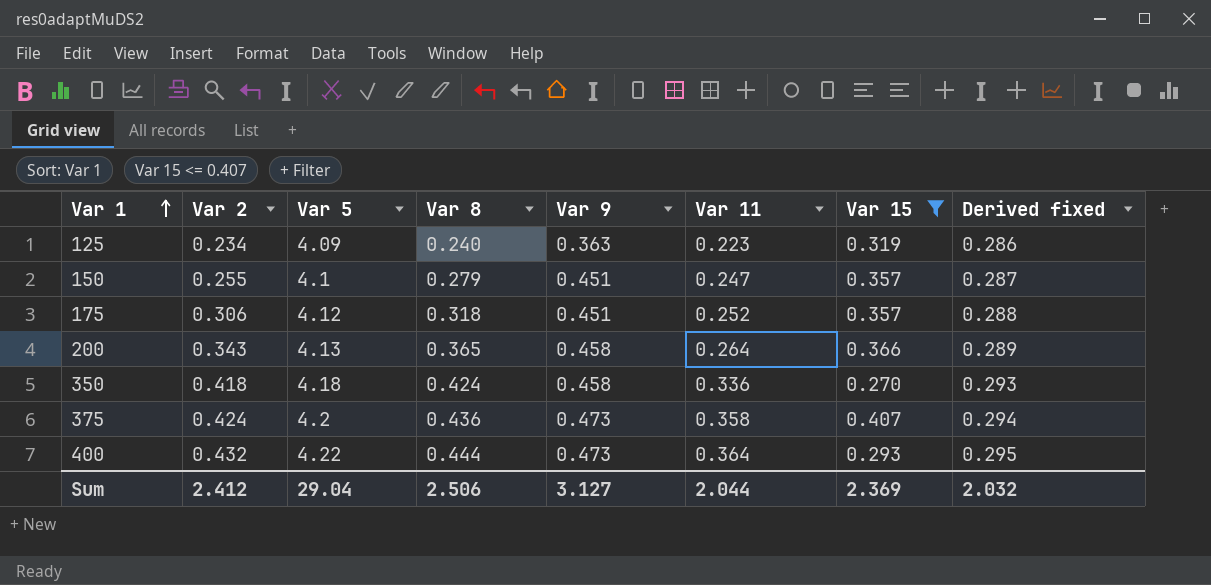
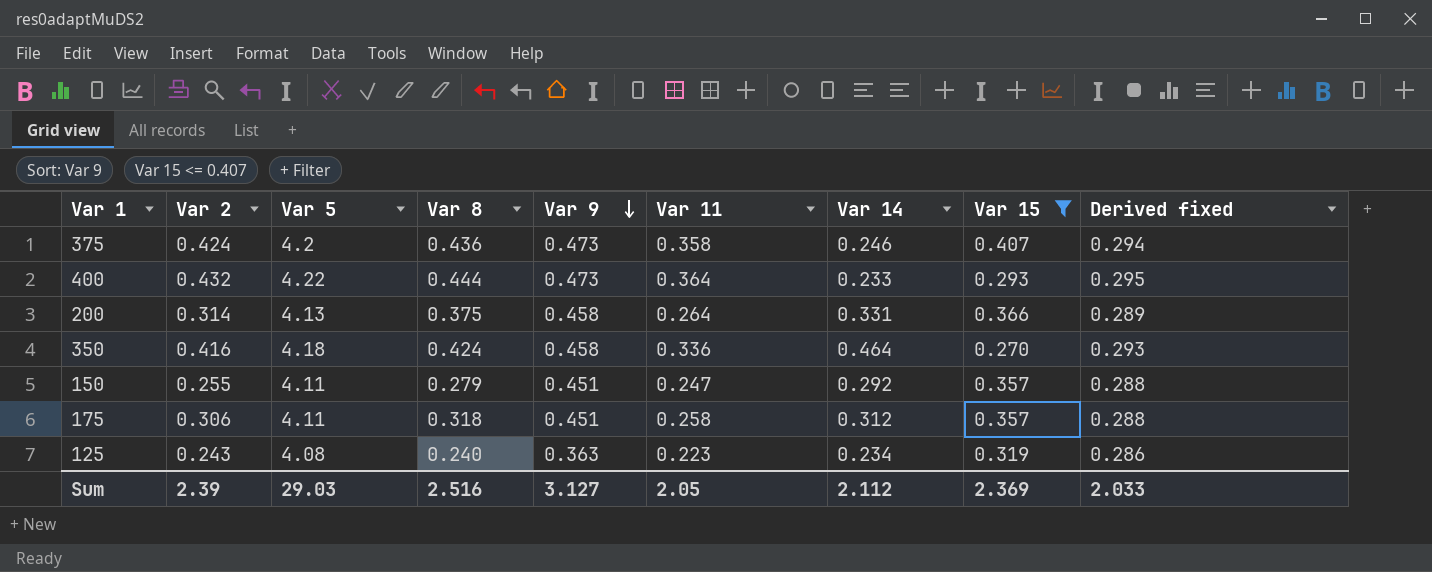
row order: Var 1 ascending -> Var 9 descending
column Var 14 | position: none -> 7
200 | Var 2: 0.343 -> 0.314
200 | Var 8: 0.365 -> 0.375
350 | Var 2: 0.418 -> 0.416
150 | Var 5: 4.1 -> 4.11
150 | Derived fixed: 0.287 -> 0.288
175 | Var 5: 4.12 -> 4.11
175 | Var 11: 0.252 -> 0.258
125 | Var 2: 0.234 -> 0.243
125 | Var 5: 4.09 -> 4.08
Sum | Var 2: 2.412 -> 2.39
Sum | Var 5: 29.04 -> 29.03
Sum | Var 8: 2.506 -> 2.516
Sum | Var 11: 2.044 -> 2.05
Sum | Derived fixed: 2.032 -> 2.033

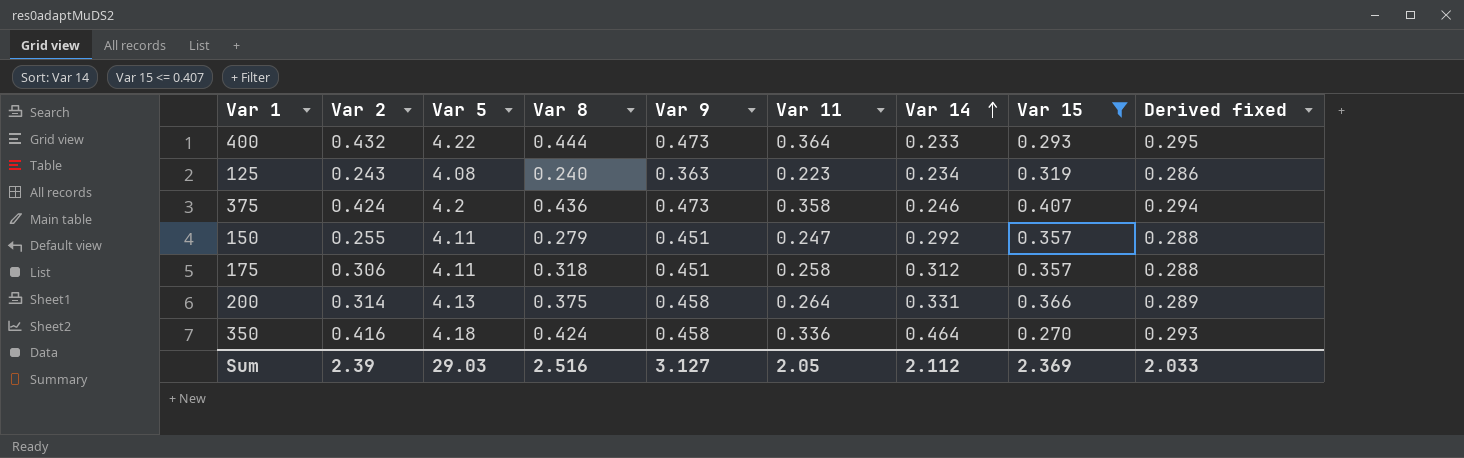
row order: Var 9 descending -> Var 14 ascending

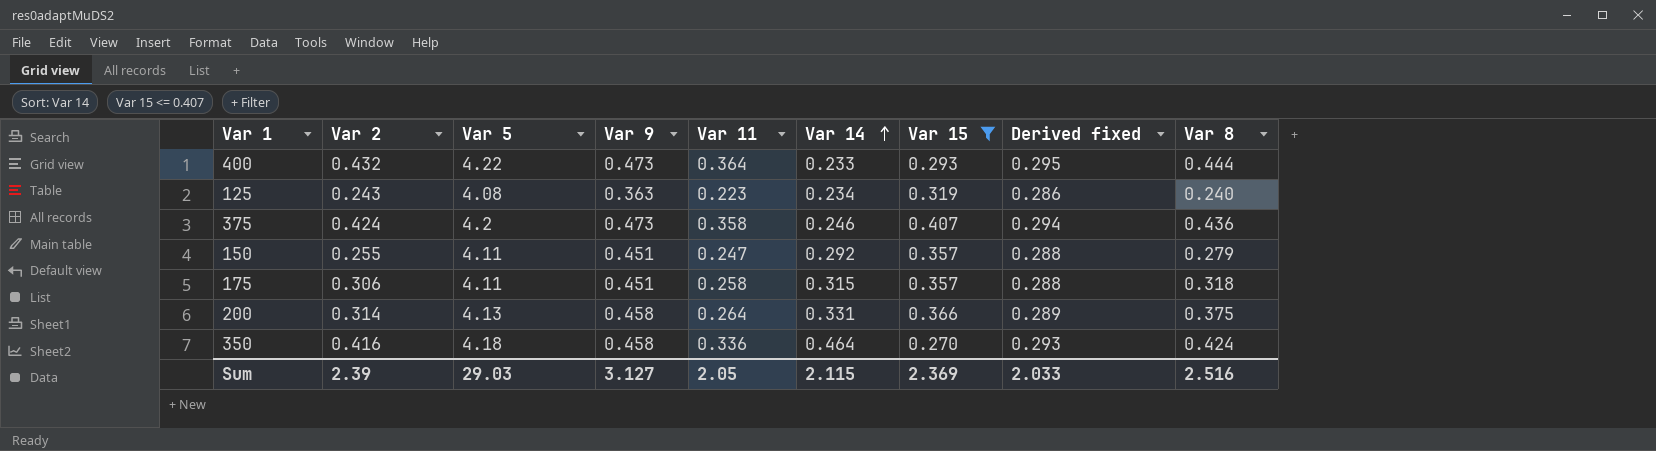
column Var 8 | position: 4 -> 9
175 | Var 14: 0.312 -> 0.315
Sum | Var 14: 2.112 -> 2.115

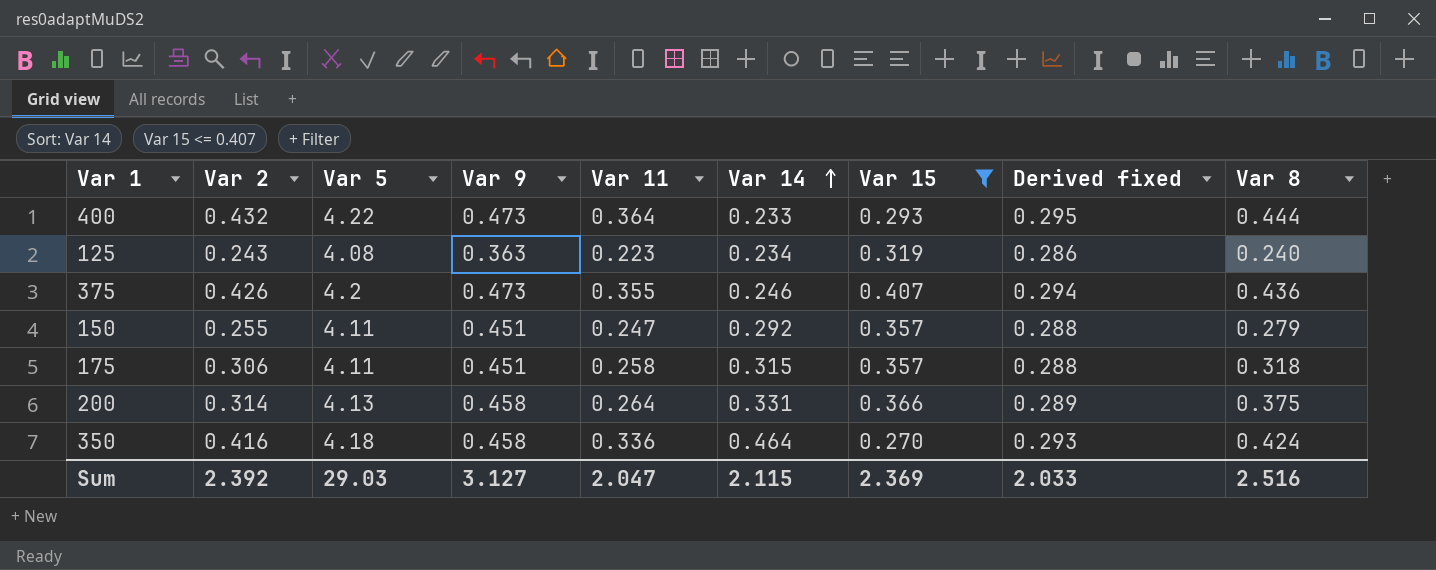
375 | Var 2: 0.424 -> 0.426
375 | Var 11: 0.358 -> 0.355
Sum | Var 2: 2.39 -> 2.392
Sum | Var 11: 2.05 -> 2.047

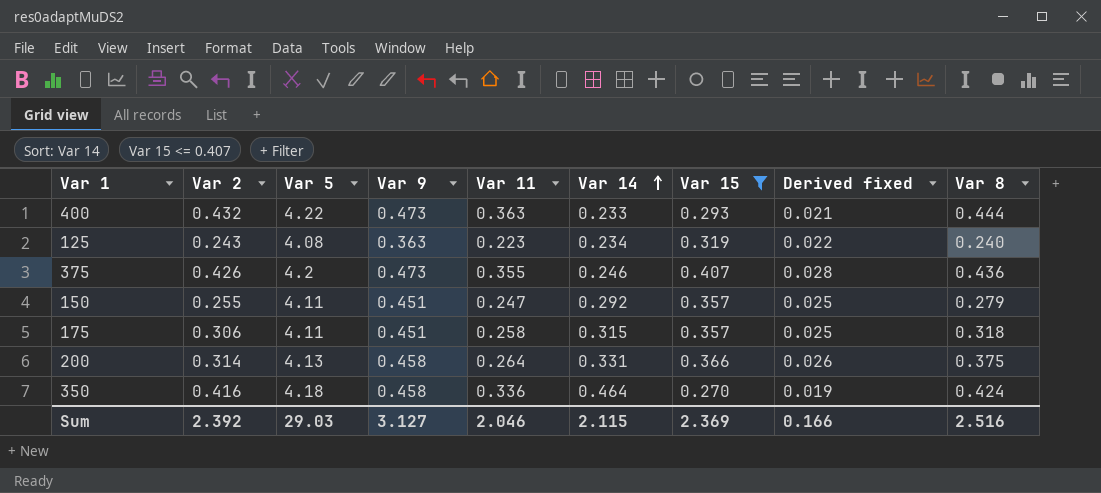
column Derived fixed | formula: [Var 5] * 0.07 -> [Var 15] * 0.07
400 | Var 11: 0.364 -> 0.363
Sum | Var 11: 2.047 -> 2.046
Sum | Derived fixed: 2.033 -> 0.166

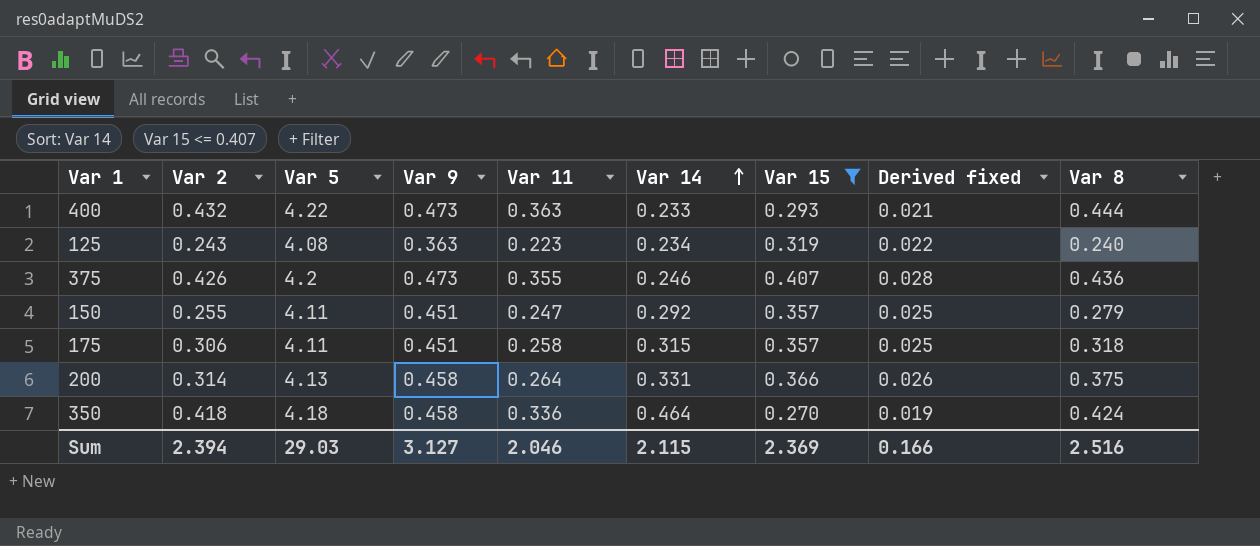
350 | Var 2: 0.416 -> 0.418
Sum | Var 2: 2.392 -> 2.394

